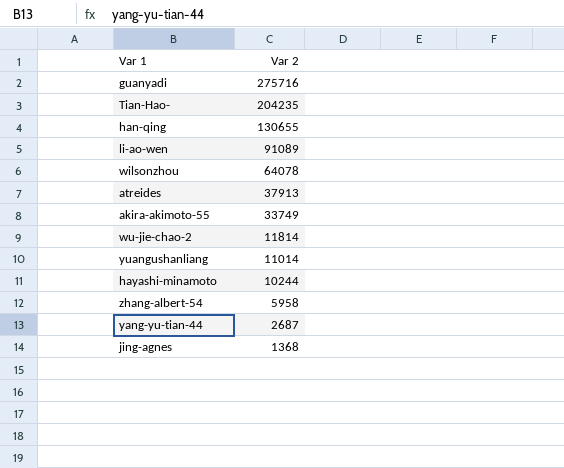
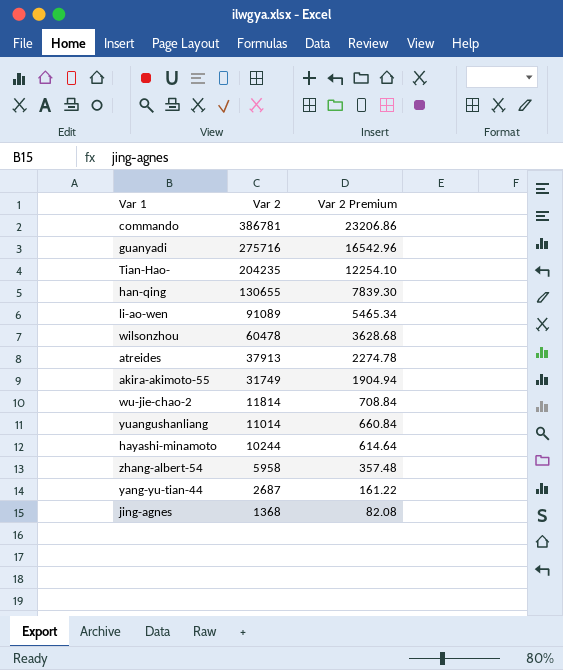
column Var 2 Premium | formula: none -> [Var 2] * 0.06
row commando: none -> 386781 | 23206.86
wilsonzhou | Var 2: 64078 -> 60478
akira-akimoto-55 | Var 2: 33749 -> 31749

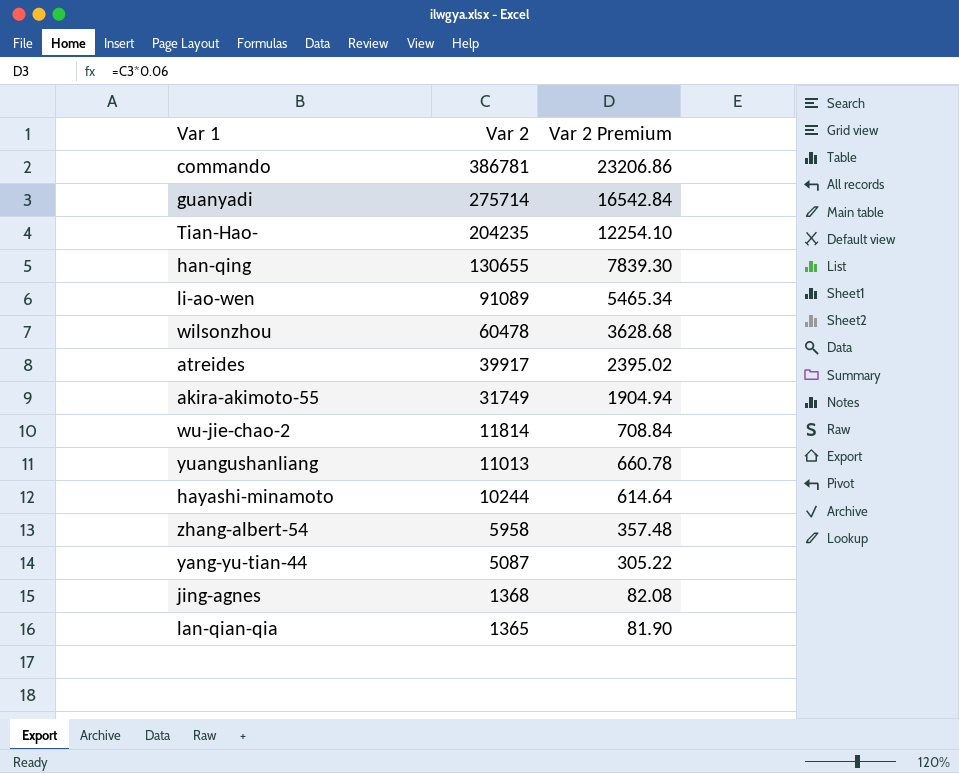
guanyadi | Var 2: 275716 -> 275714
guanyadi | Var 2 Premium: 16542.96 -> 16542.84
atreides | Var 2: 37913 -> 39917
atreides | Var 2 Premium: 2274.78 -> 2395.02
yuangushanliang | Var 2: 11014 -> 11013
yuangushanliang | Var 2 Premium: 660.84 -> 660.78
yang-yu-tian-44 | Var 2: 2687 -> 5087
yang-yu-tian-44 | Var 2 Premium: 161.22 -> 305.22
row lan-qian-qia: none -> 1365 | 81.90

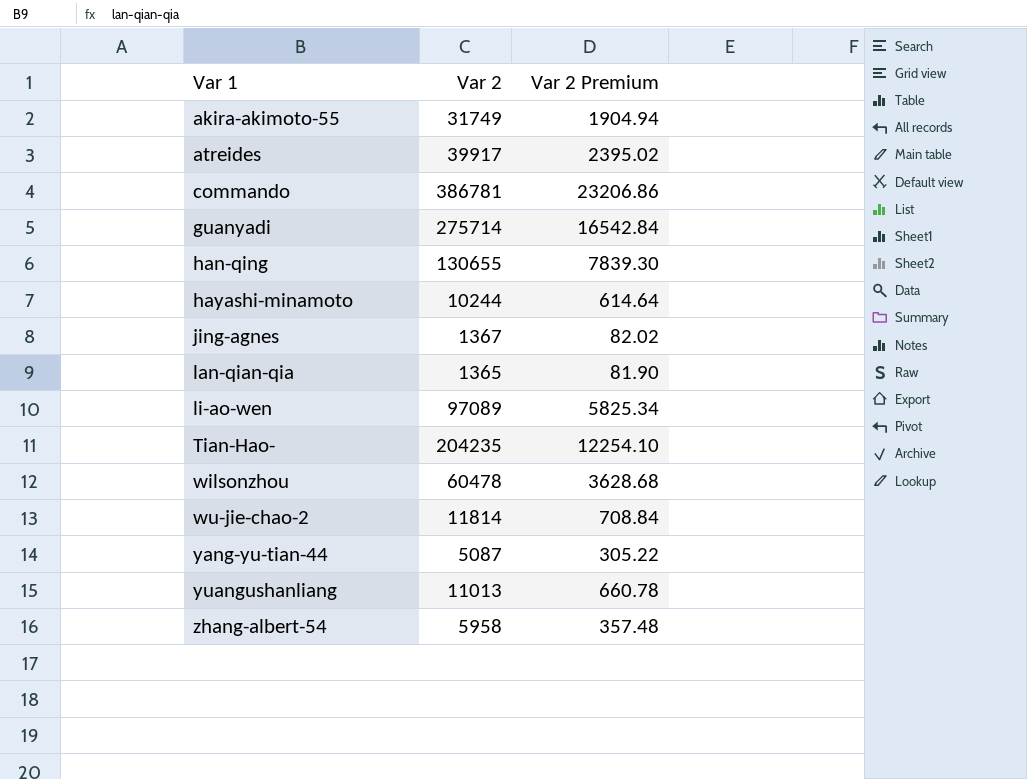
row order: Var 2 descending -> Var 1 ascending
jing-agnes | Var 2: 1368 -> 1367
jing-agnes | Var 2 Premium: 82.08 -> 82.02
li-ao-wen | Var 2: 91089 -> 97089
li-ao-wen | Var 2 Premium: 5465.34 -> 5825.34

